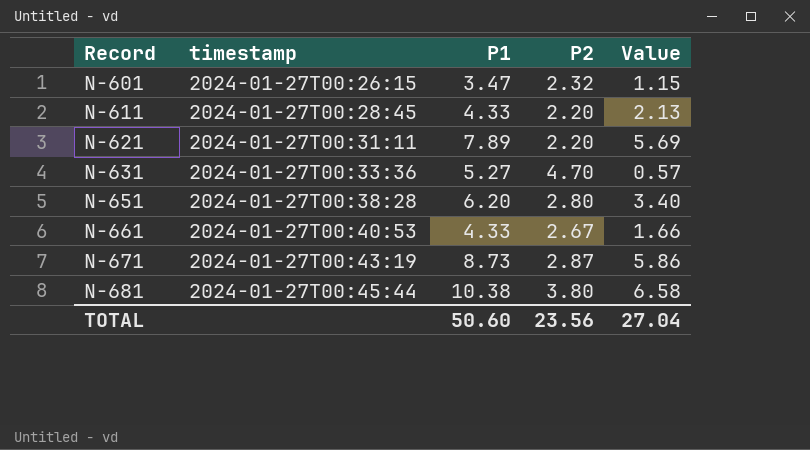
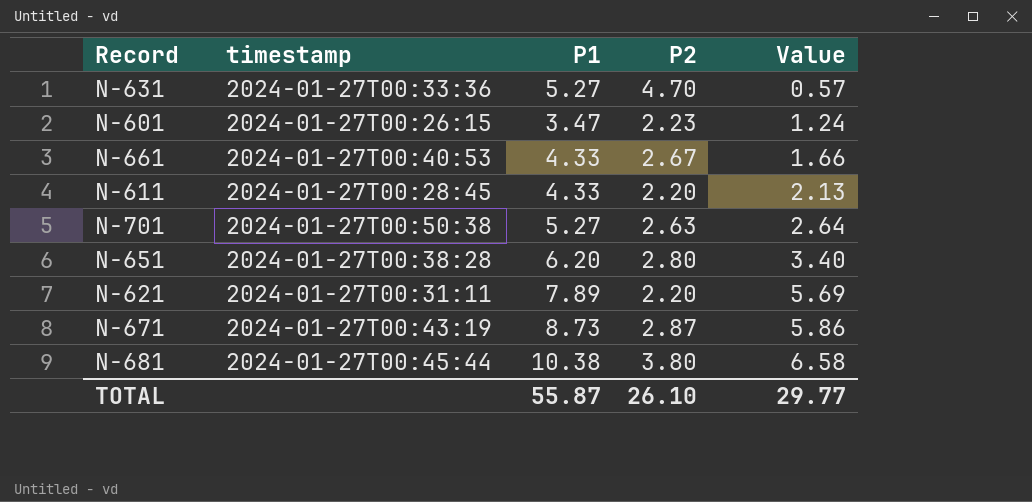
row order: Record ascending -> Value ascending
N-601 | P2: 2.32 -> 2.23
N-601 | Value: 1.15 -> 1.24
row N-701: none -> 2024-01-27T00:50:38 | 5.27 | 2.63 | 2.64
TOTAL | P1: 50.60 -> 55.87
TOTAL | P2: 23.56 -> 26.10
TOTAL | Value: 27.04 -> 29.77

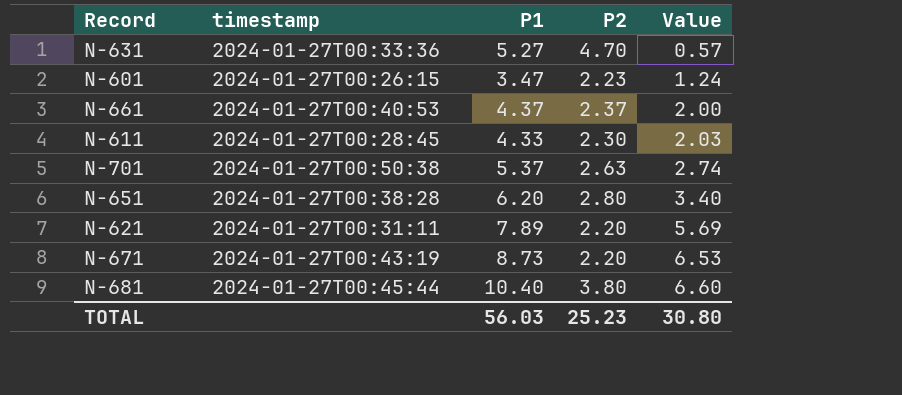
N-661 | P1: 4.33 -> 4.37
N-661 | P2: 2.67 -> 2.37
N-661 | Value: 1.66 -> 2.00
N-611 | P2: 2.20 -> 2.30
N-611 | Value: 2.13 -> 2.03
N-701 | P1: 5.27 -> 5.37
N-701 | Value: 2.64 -> 2.74
N-671 | P2: 2.87 -> 2.20
N-671 | Value: 5.86 -> 6.53
N-681 | P1: 10.38 -> 10.40
N-681 | Value: 6.58 -> 6.60
TOTAL | P1: 55.87 -> 56.03
TOTAL | P2: 26.10 -> 25.23
TOTAL | Value: 29.77 -> 30.80

